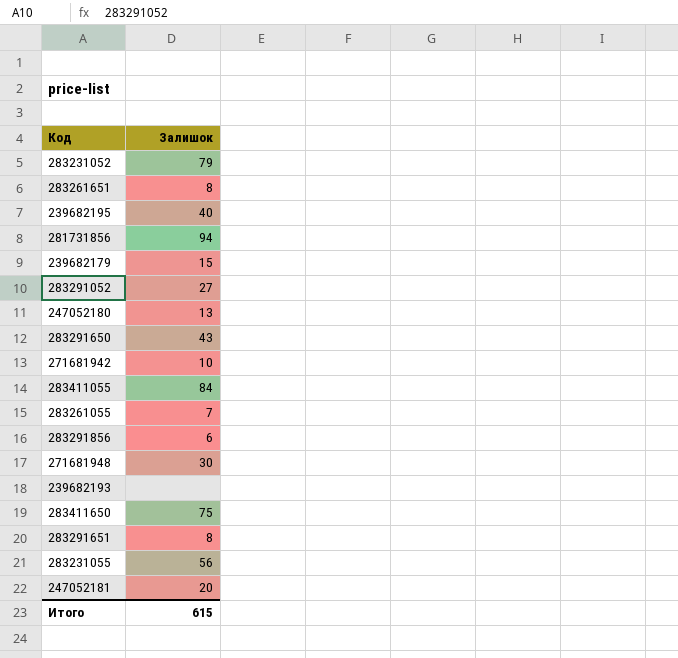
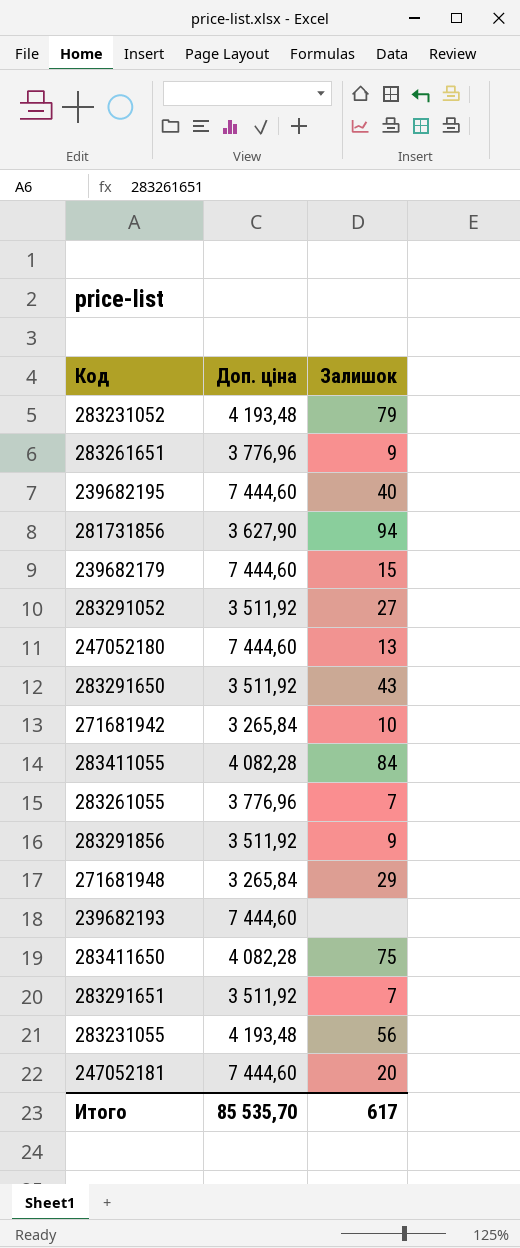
column Доп. ціна | position: none -> 2
283261651 | Залишок: 8 -> 9
283291856 | Залишок: 6 -> 9
271681948 | Залишок: 30 -> 29
283291651 | Залишок: 8 -> 7
Итого | Залишок: 615 -> 617

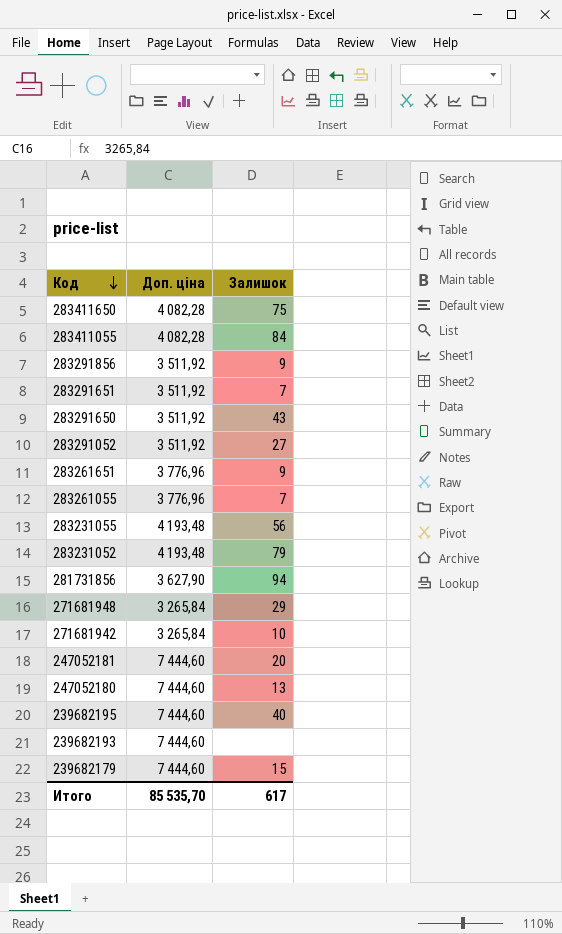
row order: none -> Код descending

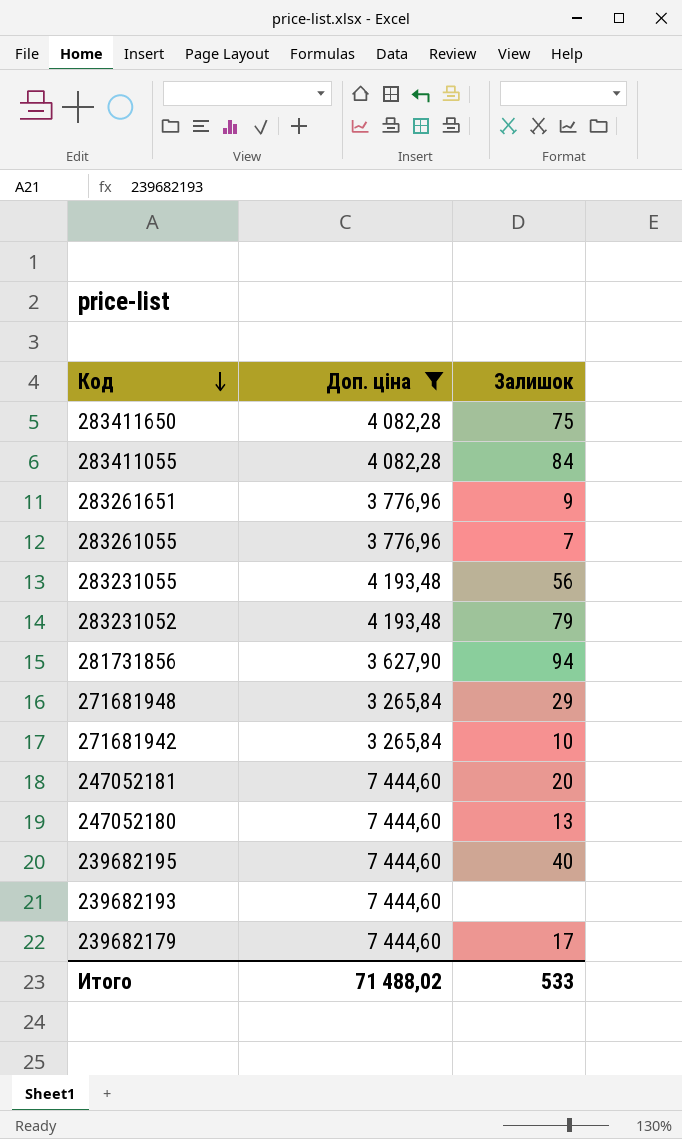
filter: none -> Доп. ціна != 3 511,92
239682179 | Залишок: 15 -> 17
Итого | Доп. ціна: 85 535,70 -> 71 488,02
Итого | Залишок: 617 -> 533

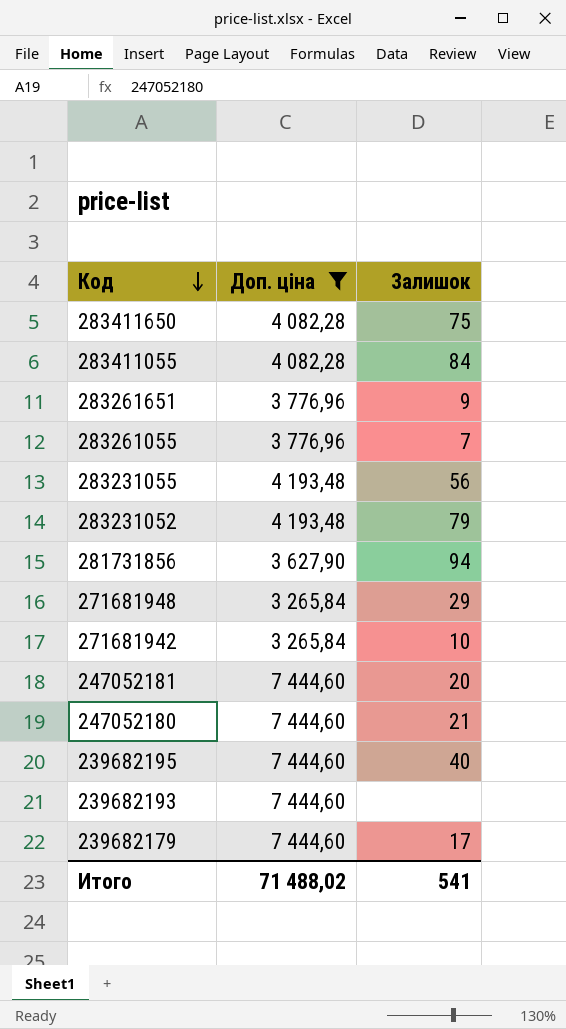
247052180 | Залишок: 13 -> 21
Итого | Залишок: 533 -> 541

